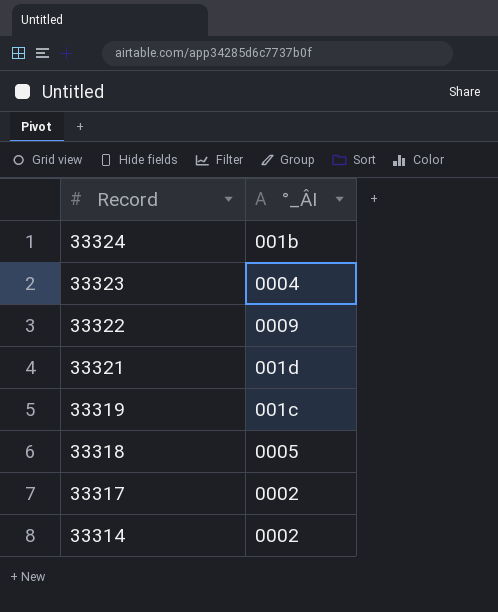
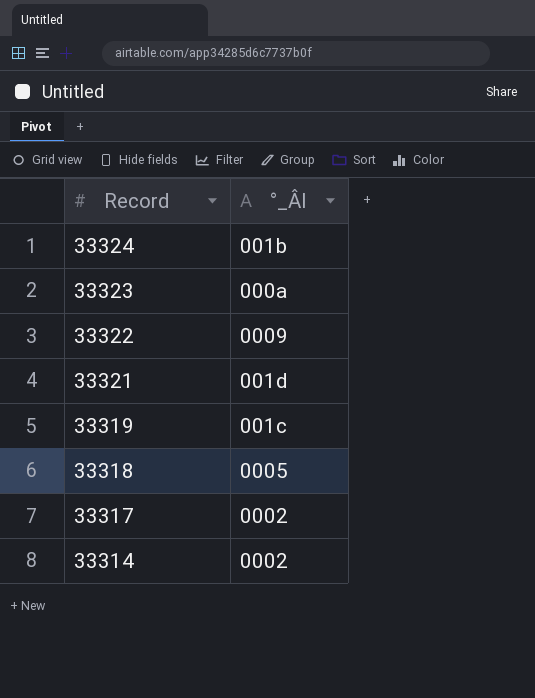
33323 | °_ÂI: 0004 -> 000a

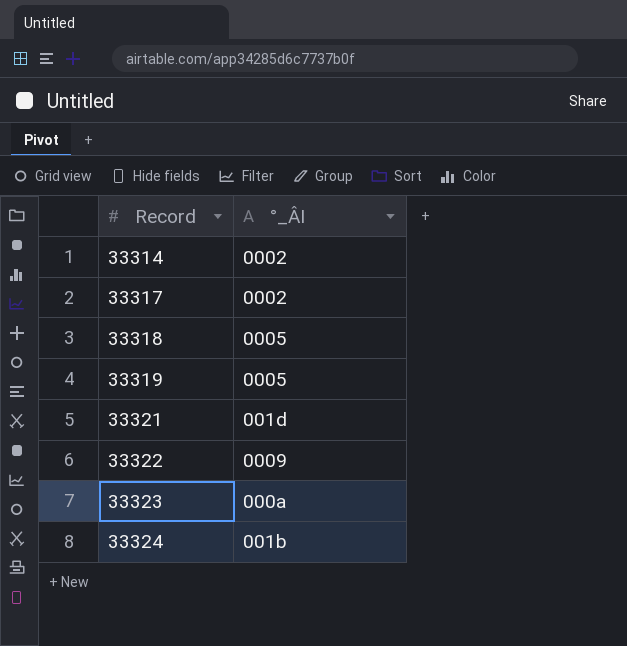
row order: Record descending -> Record ascending
33319 | °_ÂI: 001c -> 0005

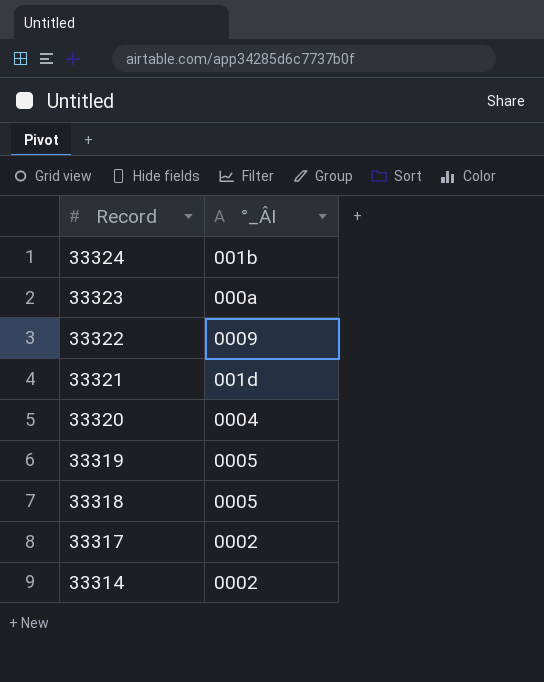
row order: Record ascending -> Record descending
row 33320: none -> 0004

